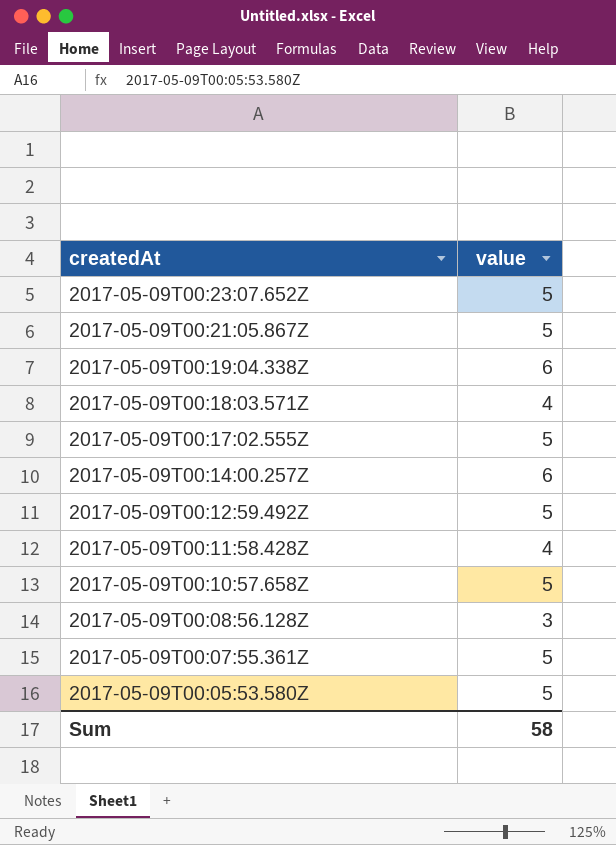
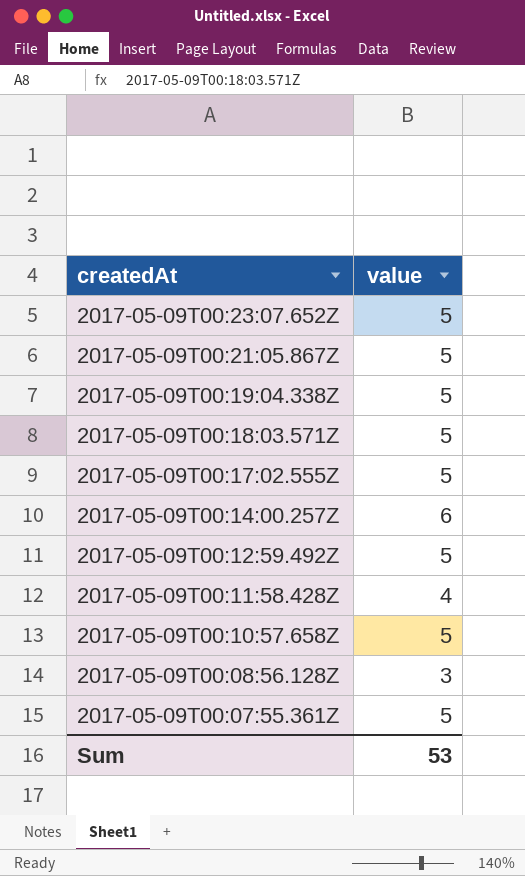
row 2017-05-09T00:05:53.580Z: 5 -> none
2017-05-09T00:19:04.338Z | value: 6 -> 5
2017-05-09T00:18:03.571Z | value: 4 -> 5
Sum | value: 58 -> 53

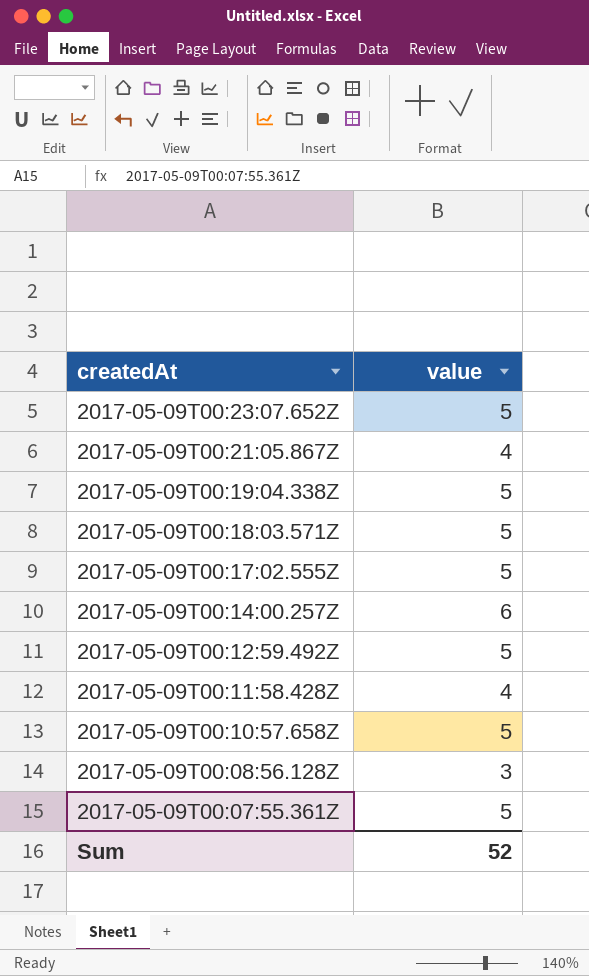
2017-05-09T00:21:05.867Z | value: 5 -> 4
Sum | value: 53 -> 52

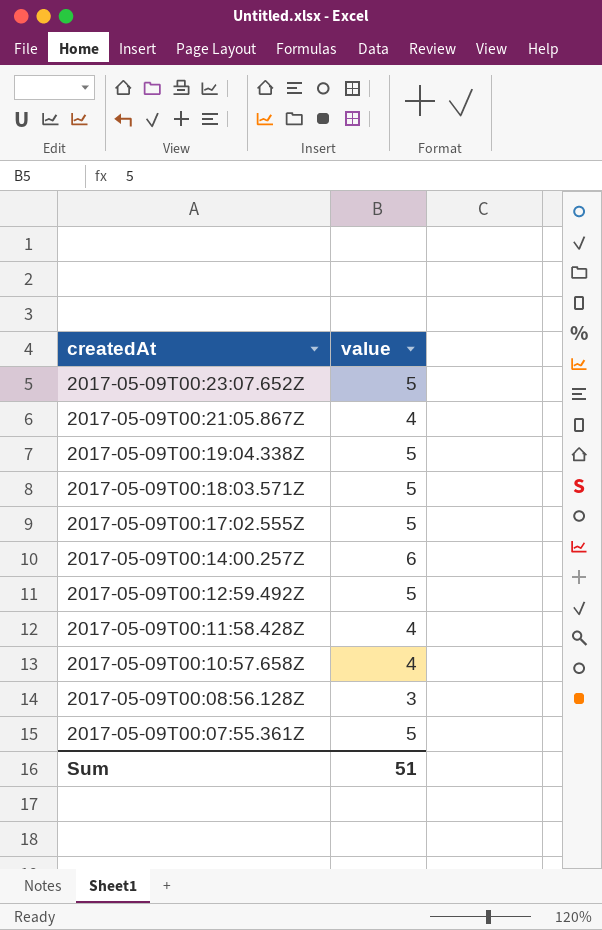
2017-05-09T00:10:57.658Z | value: 5 -> 4
Sum | value: 52 -> 51

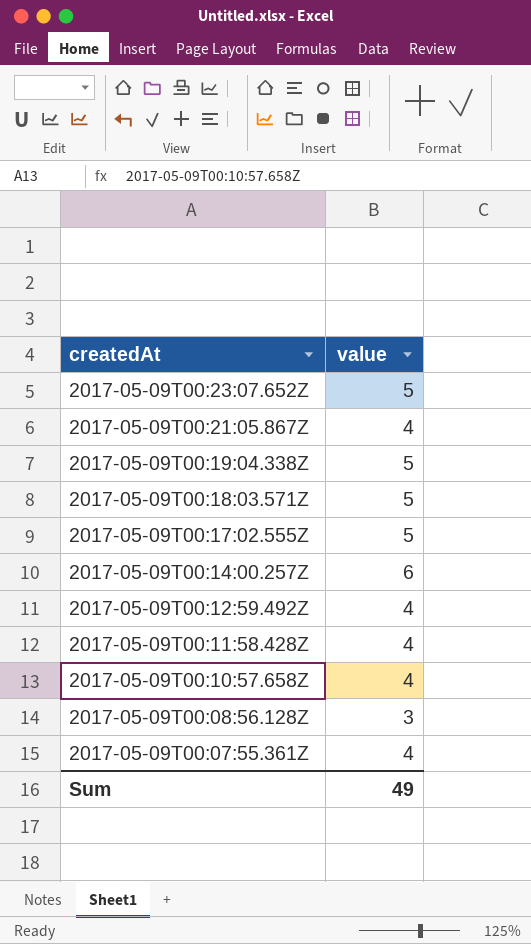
2017-05-09T00:12:59.492Z | value: 5 -> 4
2017-05-09T00:07:55.361Z | value: 5 -> 4
Sum | value: 51 -> 49

